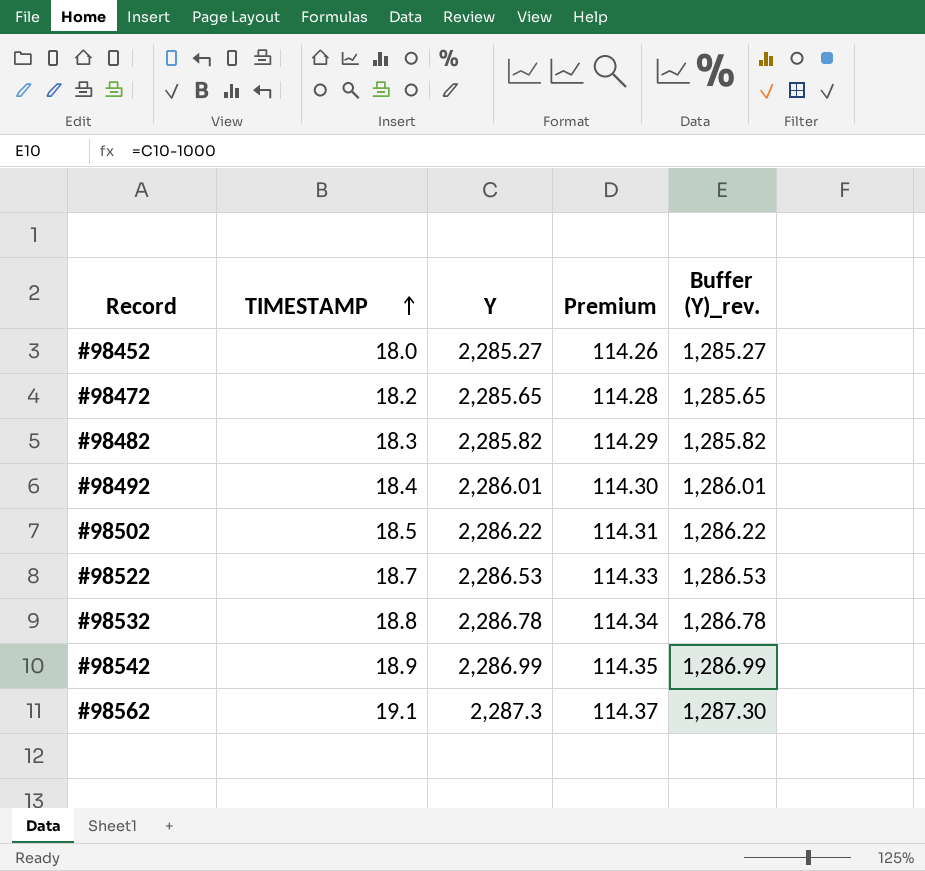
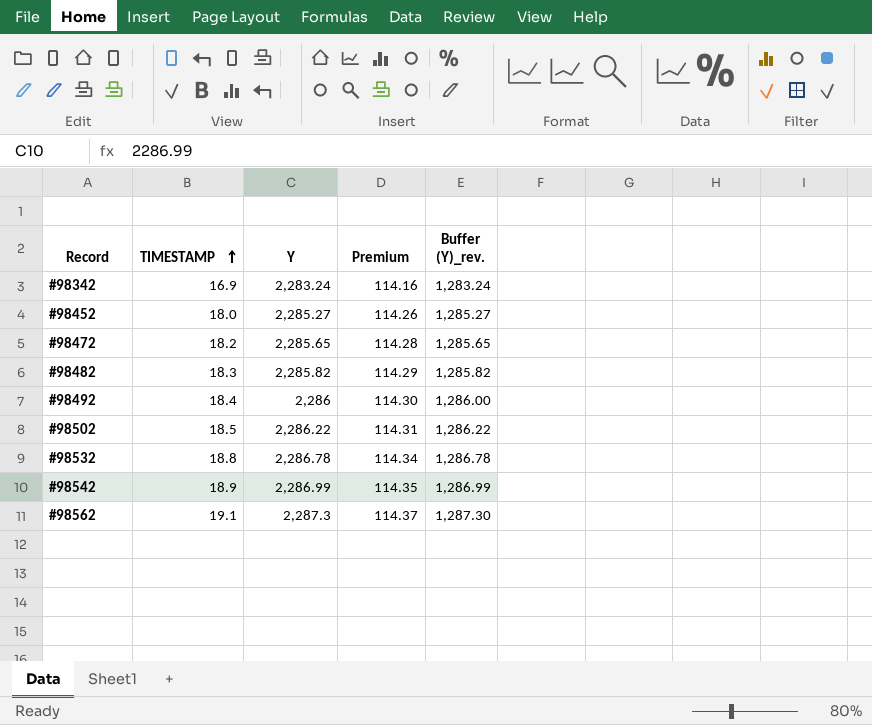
row #98522: 18.7 | 2,286.53 | 114.33 | 1,286.53 -> none
row #98342: none -> 16.9 | 2,283.24 | 114.16 | 1,283.24
#98492 | Y: 2,286.01 -> 2,286
#98492 | Buffer (Y)_rev.: 1,286.01 -> 1,286.00

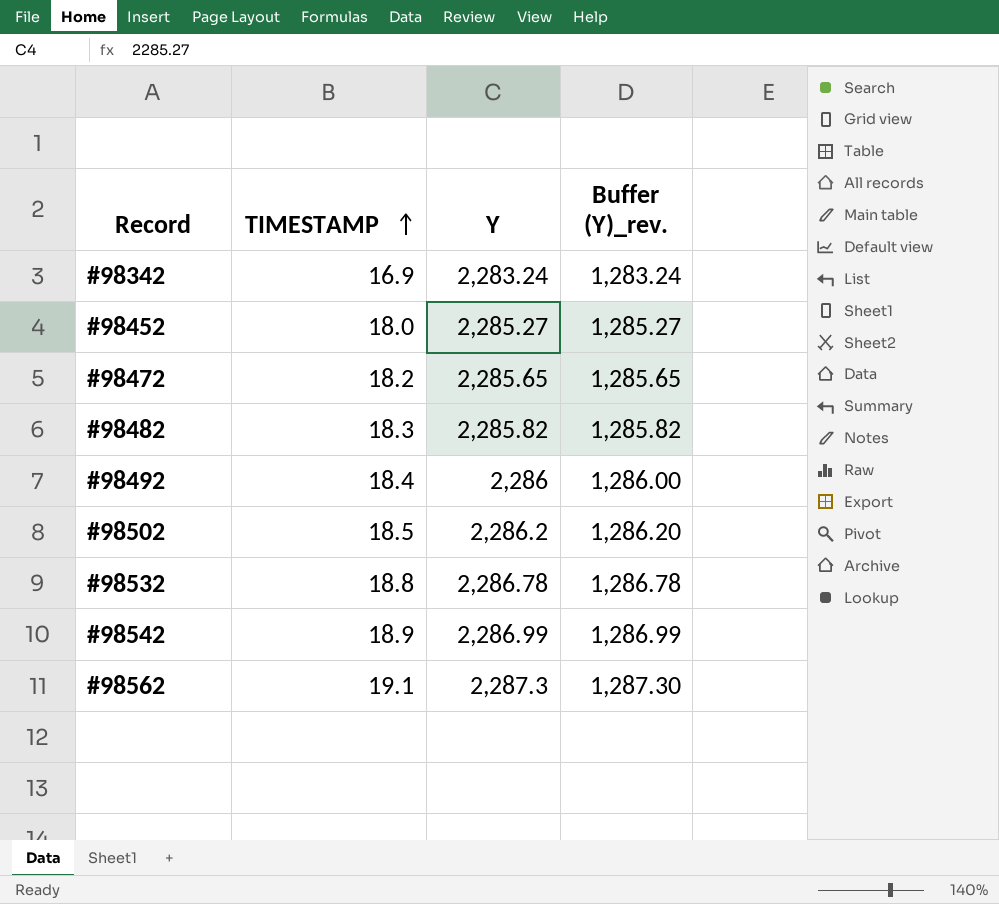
column Premium | formula: [Y] * 0.05 -> none
#98502 | Y: 2,286.22 -> 2,286.2
#98502 | Buffer (Y)_rev.: 1,286.22 -> 1,286.20

